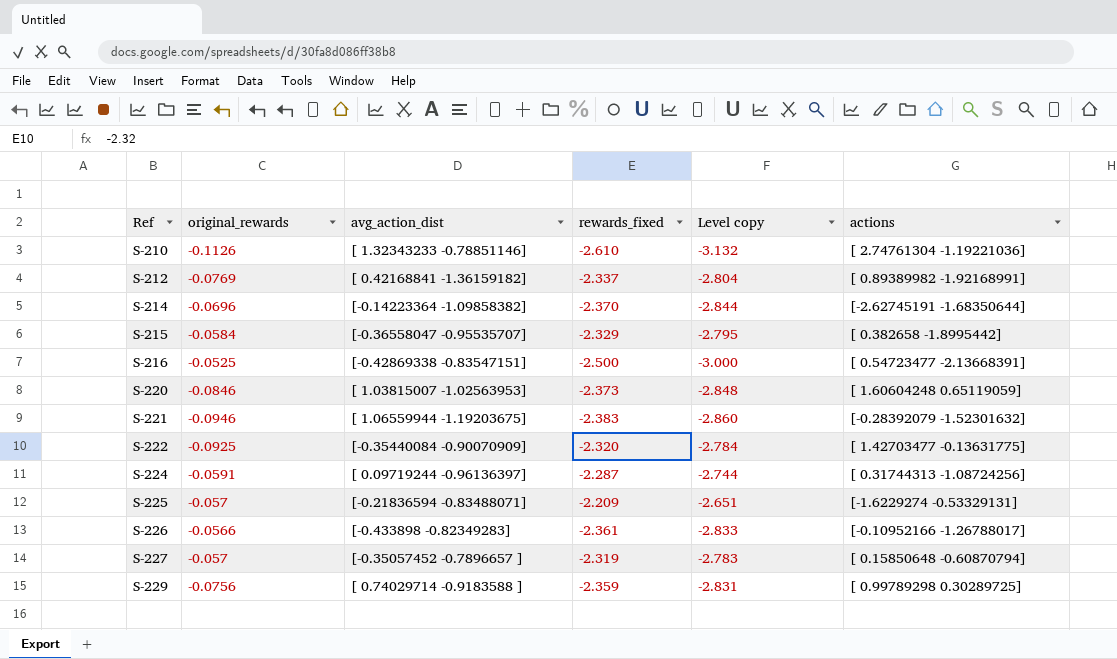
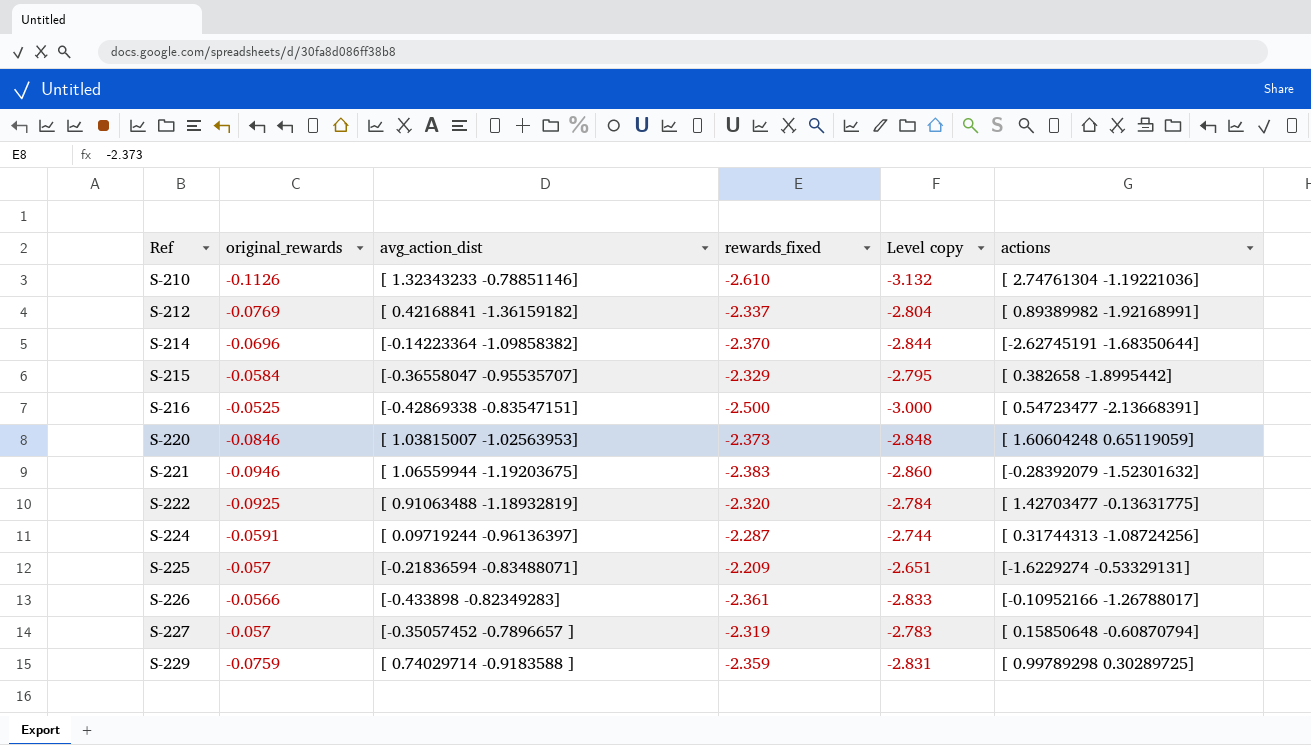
S-222 | avg_action_dist: [-0.35440084 -0.90070909] -> [ 0.91063488 -1.18932819]
S-229 | original_rewards: -0.0756 -> -0.0759

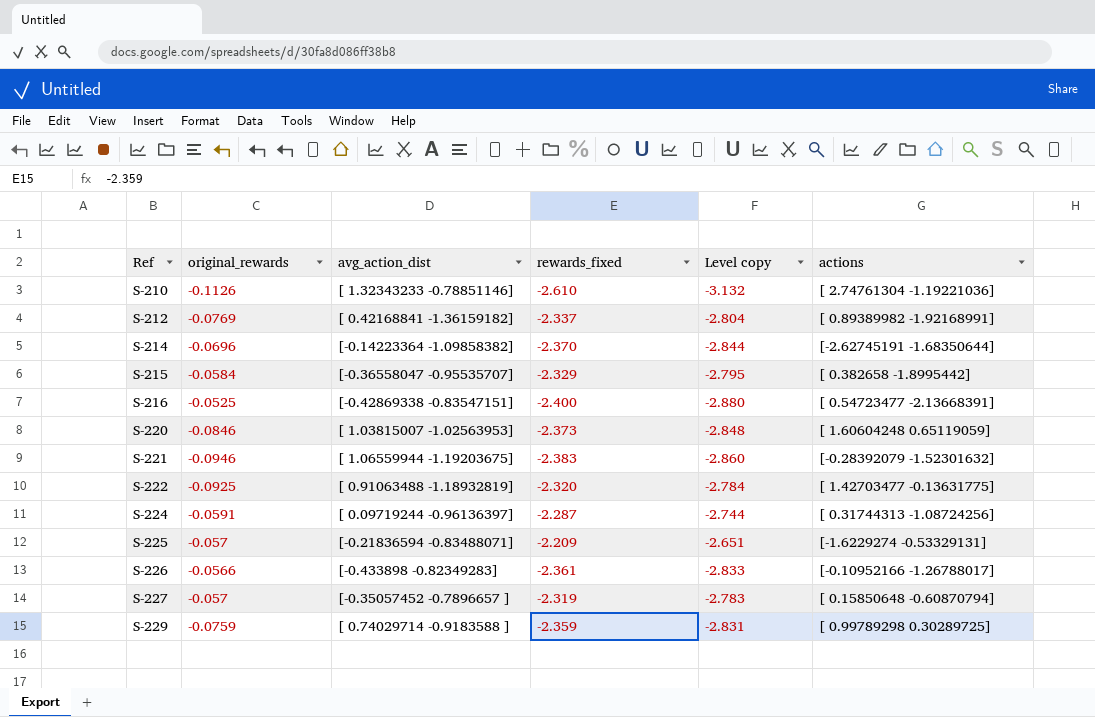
S-216 | rewards_fixed: -2.500 -> -2.400
S-216 | Level copy: -3.000 -> -2.880

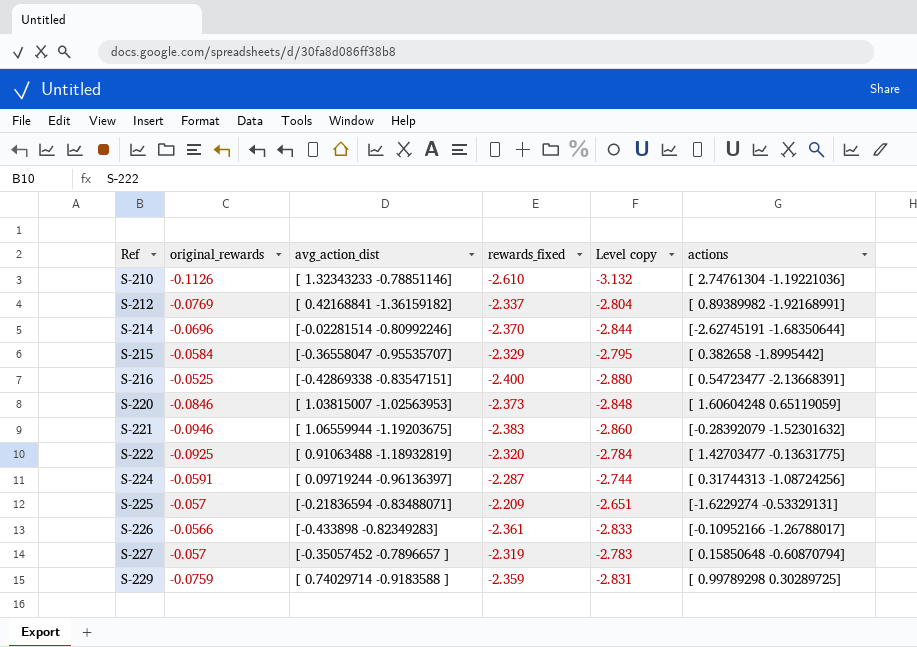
S-214 | avg_action_dist: [-0.14223364 -1.09858382] -> [-0.02281514 -0.80992246]

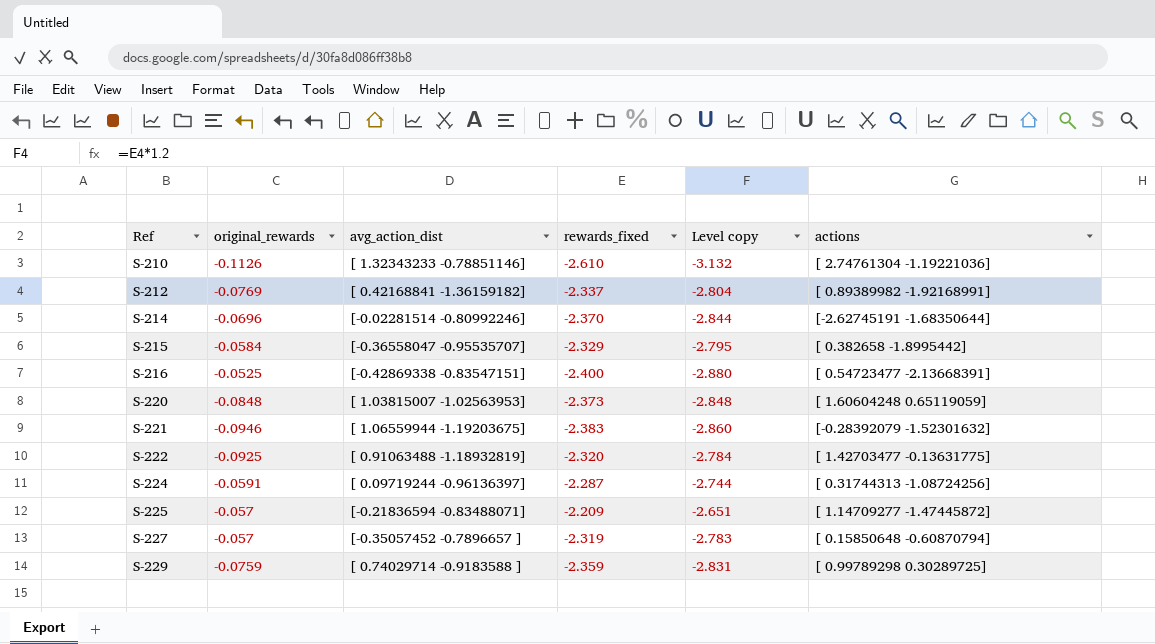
row S-226: -0.0566 | [-0.433898 -0.82349283] | -2.361 | -2.833 | [-0.10952166 -1.26788017] -> none
S-220 | original_rewards: -0.0846 -> -0.0848
S-225 | actions: [-1.6229274 -0.53329131] -> [ 1.14709277 -1.47445872]

